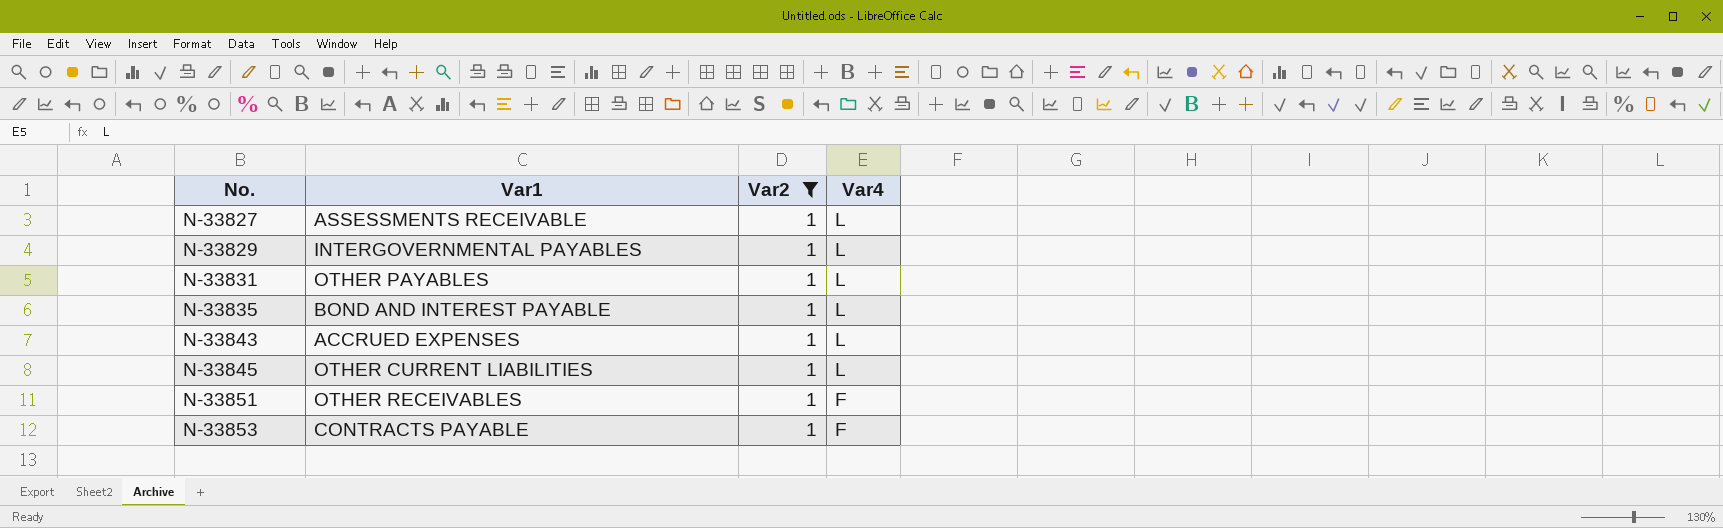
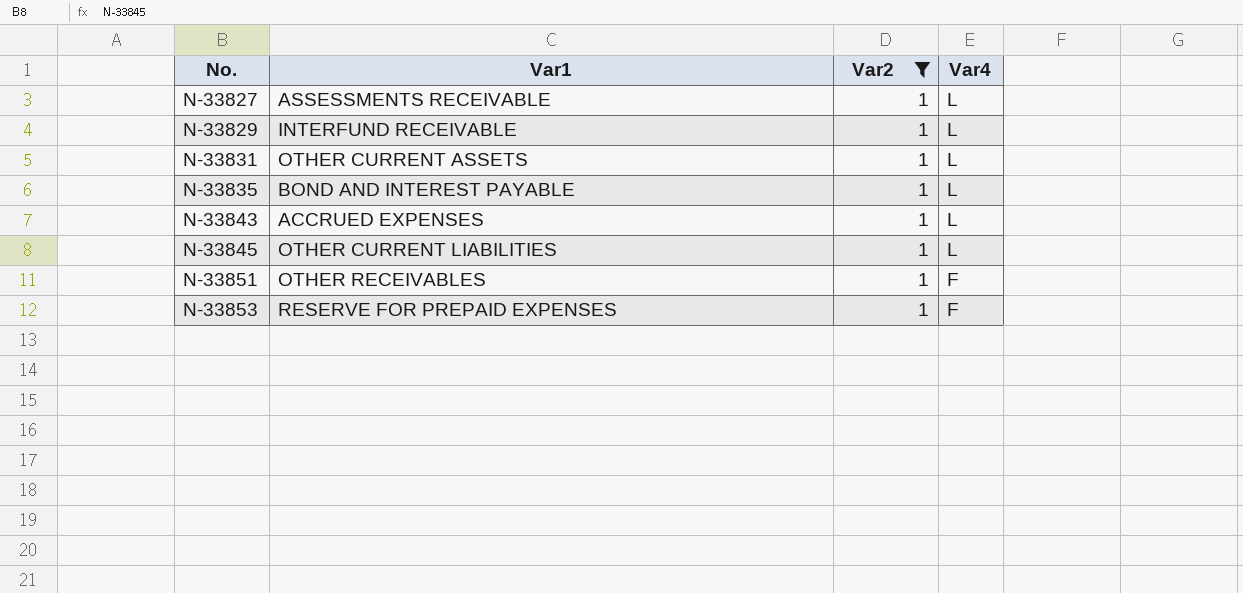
N-33829 | Var1: INTERGOVERNMENTAL PAYABLES -> INTERFUND RECEIVABLE
N-33831 | Var1: OTHER PAYABLES -> OTHER CURRENT ASSETS
N-33853 | Var1: CONTRACTS PAYABLE -> RESERVE FOR PREPAID EXPENSES

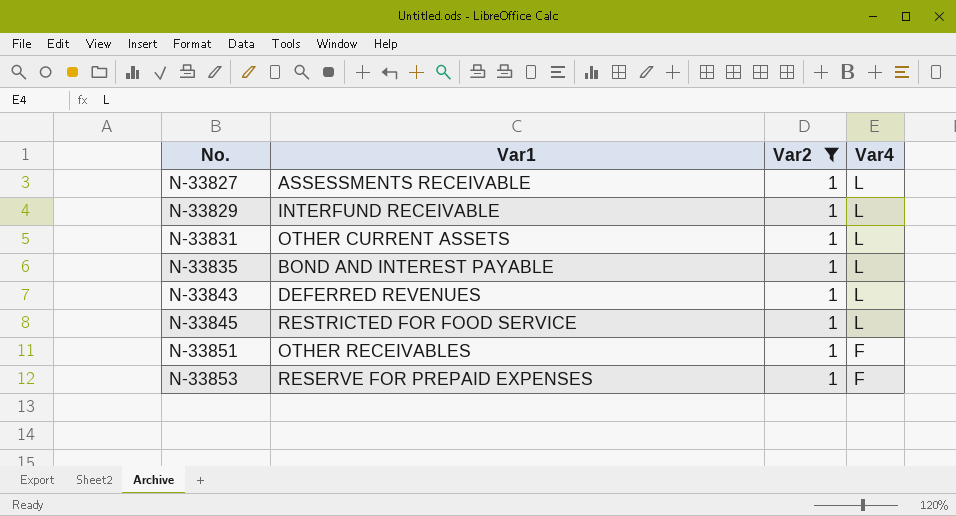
N-33843 | Var1: ACCRUED EXPENSES -> DEFERRED REVENUES
N-33845 | Var1: OTHER CURRENT LIABILITIES -> RESTRICTED FOR FOOD SERVICE

